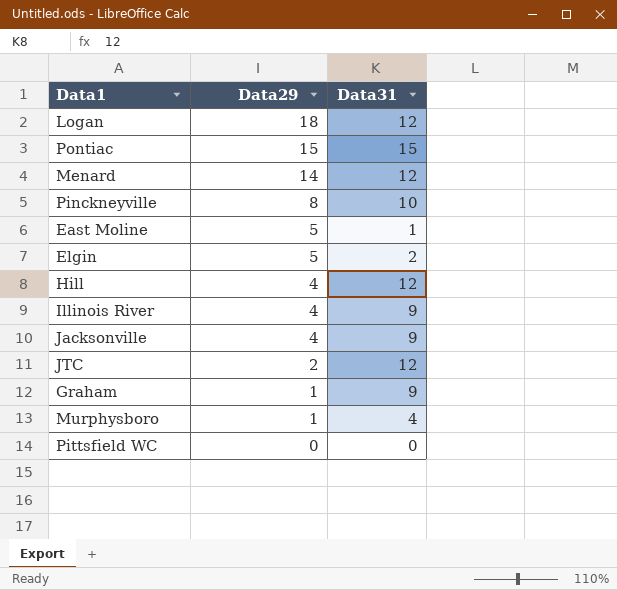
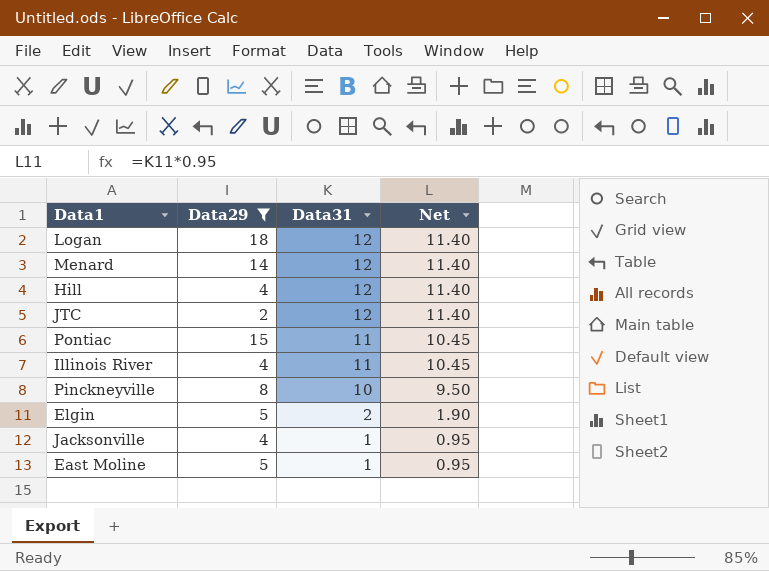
filter: none -> Data29 >= 2
row order: Data29 descending -> Data31 descending
column Net | formula: none -> [Data31] * 0.95
Pontiac | Data31: 15 -> 11
Illinois River | Data31: 9 -> 11
Jacksonville | Data31: 9 -> 1

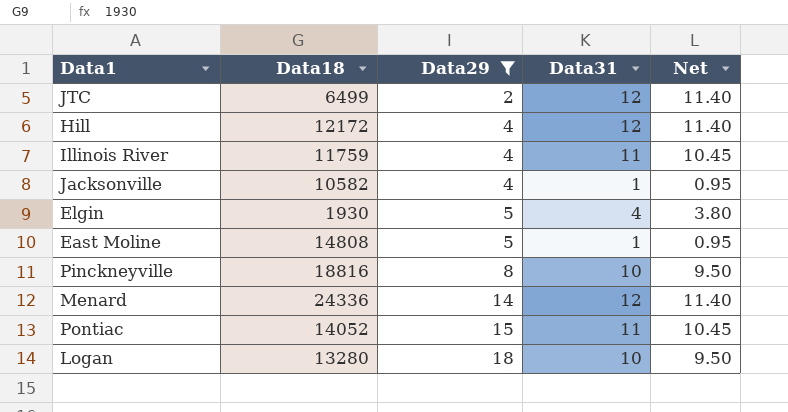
row order: Data31 descending -> Data29 ascending
column Data18 | position: none -> 2
Elgin | Data31: 2 -> 4
Elgin | Net: 1.90 -> 3.80
Logan | Data31: 12 -> 10
Logan | Net: 11.40 -> 9.50

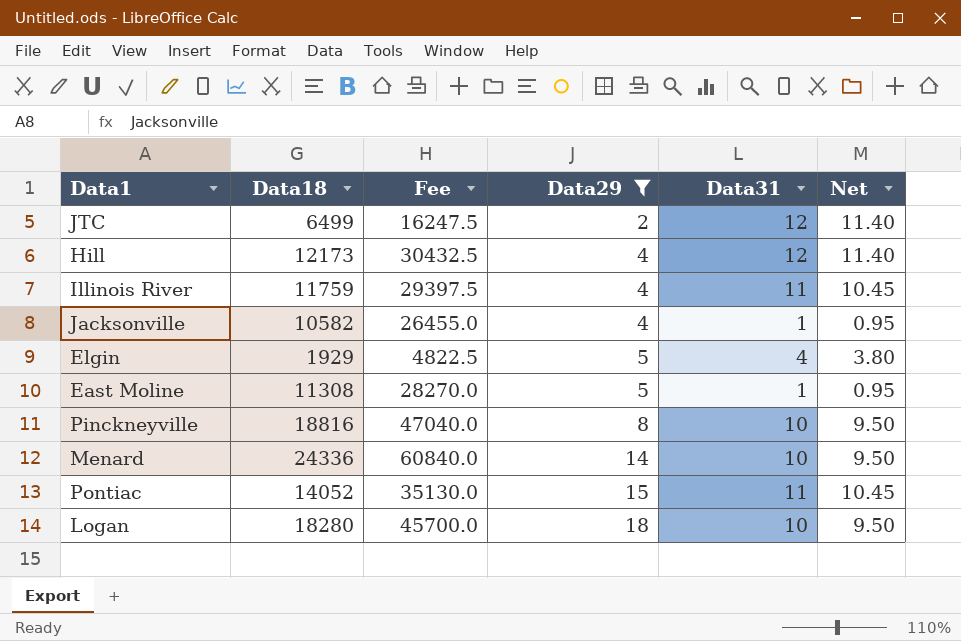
column Fee | formula: none -> [Data18] * 2.5
Hill | Data18: 12172 -> 12173
Elgin | Data18: 1930 -> 1929
East Moline | Data18: 14808 -> 11308
Menard | Data31: 12 -> 10
Menard | Net: 11.40 -> 9.50
Logan | Data18: 13280 -> 18280

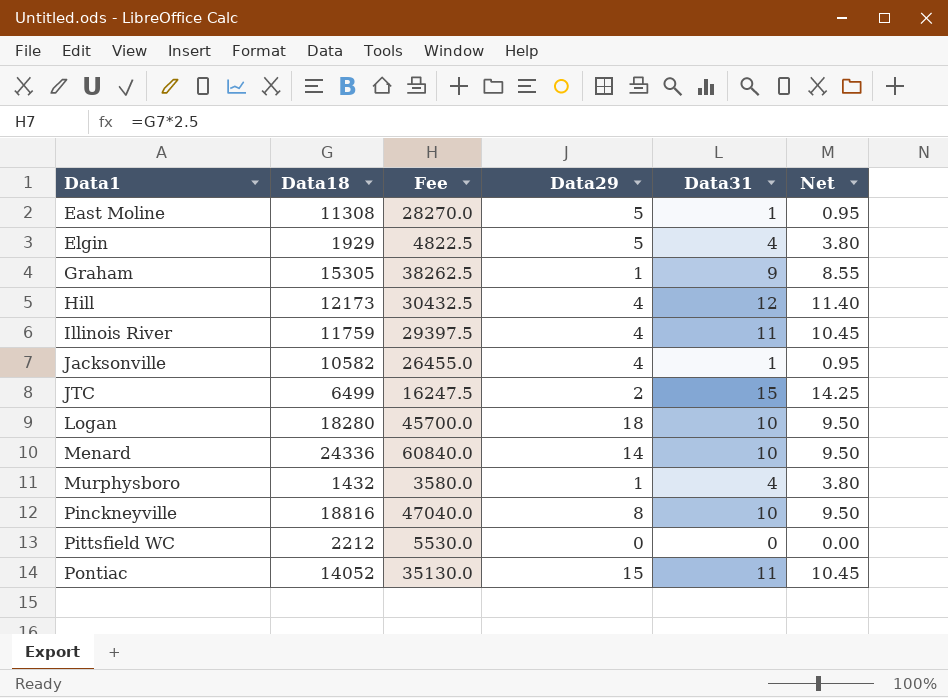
filter: Data29 >= 2 -> none
row order: Data29 ascending -> Data1 ascending
JTC | Data31: 12 -> 15
JTC | Net: 11.40 -> 14.25

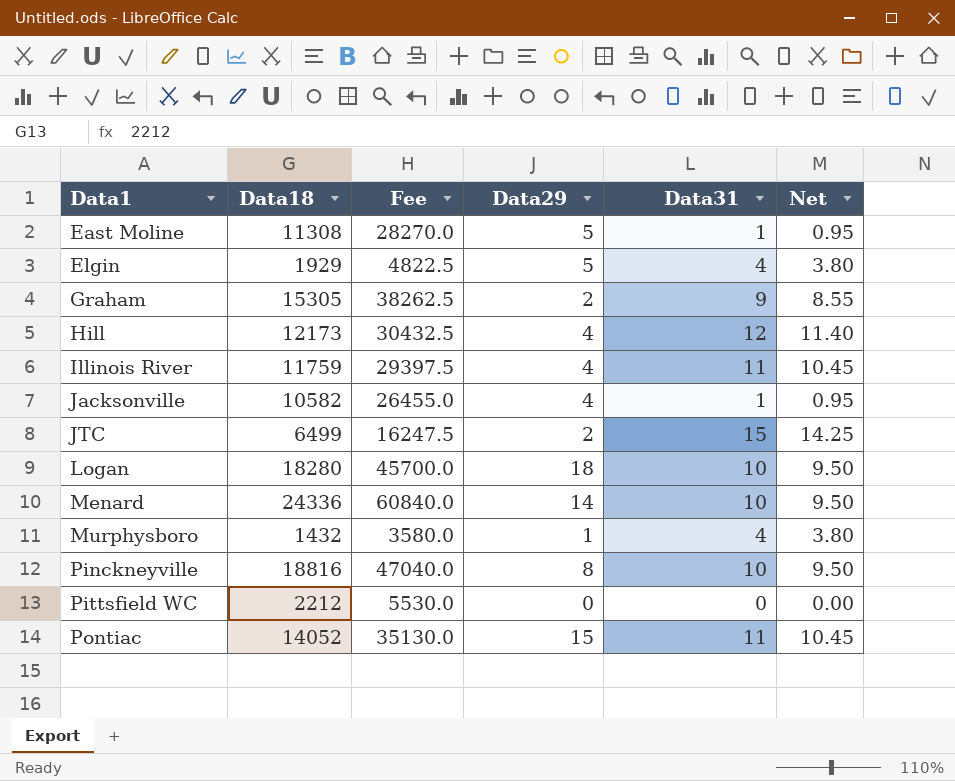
Graham | Data29: 1 -> 2

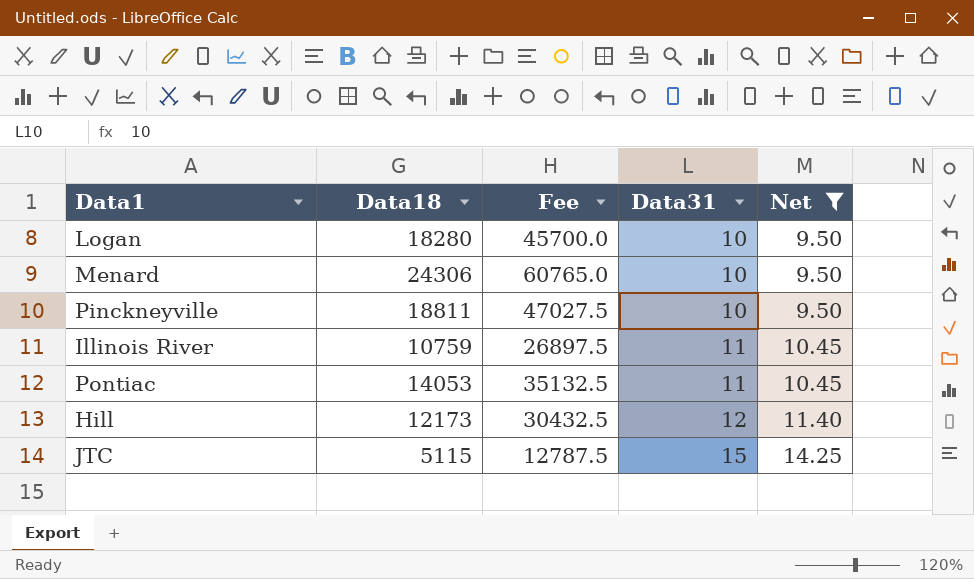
filter: none -> Net >= 9.50
row order: Data1 ascending -> Data31 ascending
column Data29 | position: 4 -> none
Menard | Data18: 24336 -> 24306
Menard | Fee: 60840.0 -> 60765.0
Pinckneyville | Data18: 18816 -> 18811
Pinckneyville | Fee: 47040.0 -> 47027.5
Illinois River | Data18: 11759 -> 10759
Illinois River | Fee: 29397.5 -> 26897.5
Pontiac | Data18: 14052 -> 14053
Pontiac | Fee: 35130.0 -> 35132.5
JTC | Data18: 6499 -> 5115
JTC | Fee: 16247.5 -> 12787.5

